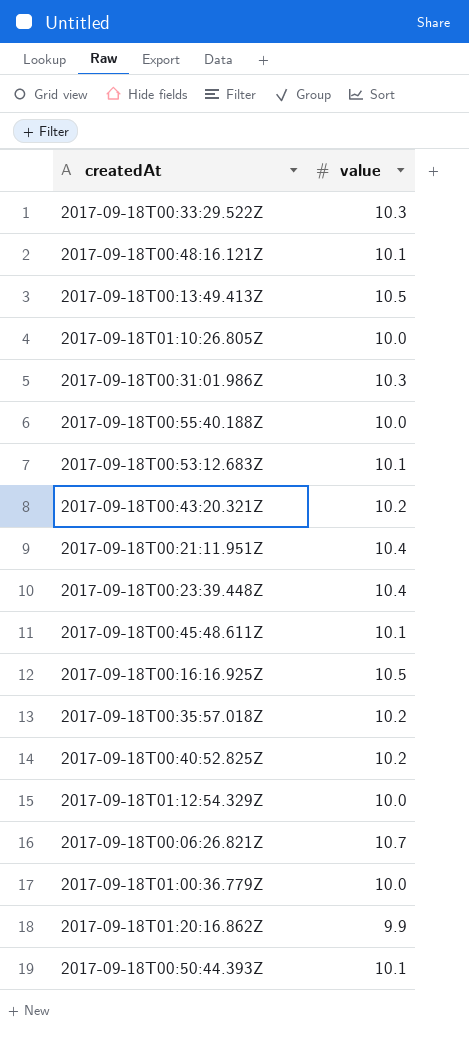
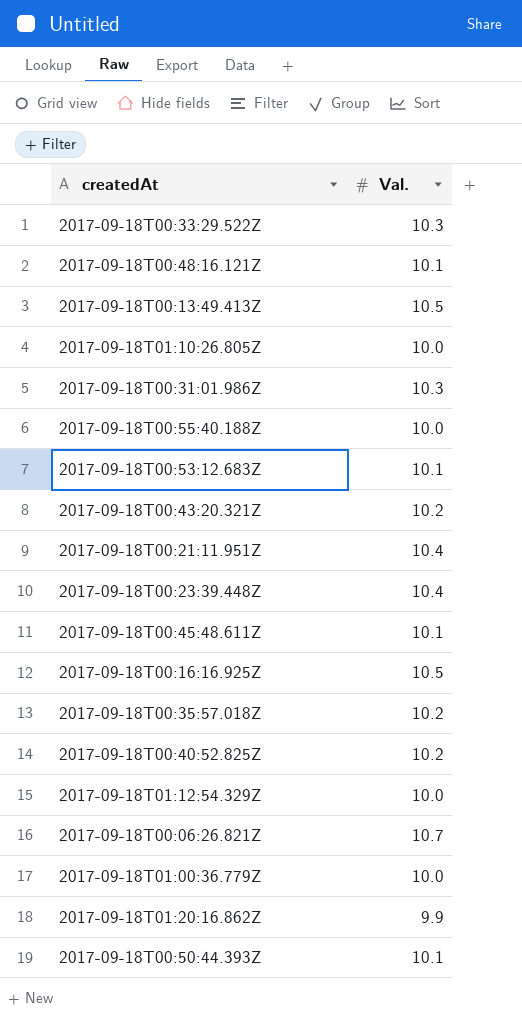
column name: value -> Val.

